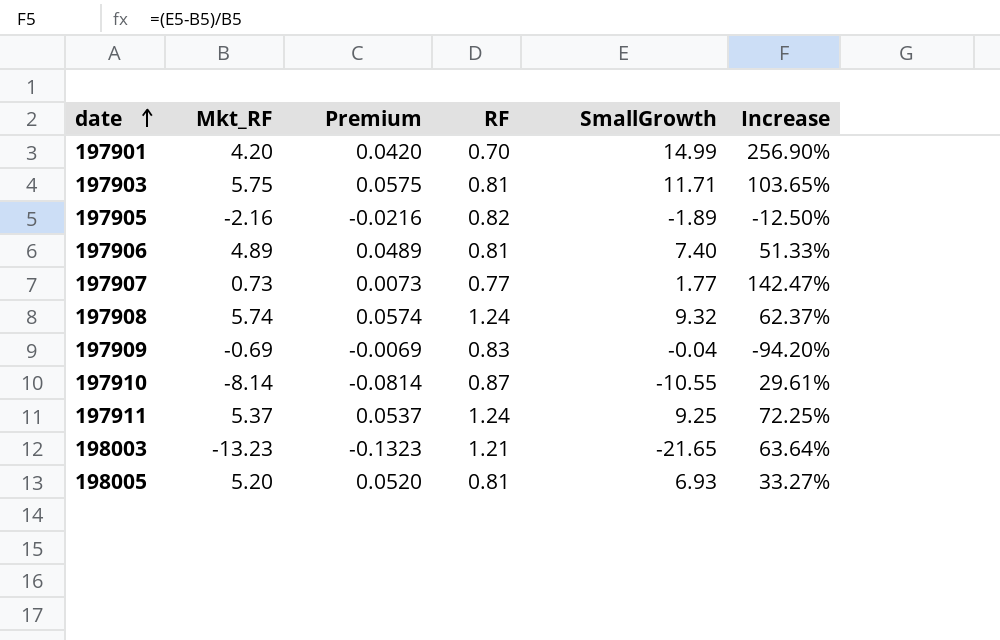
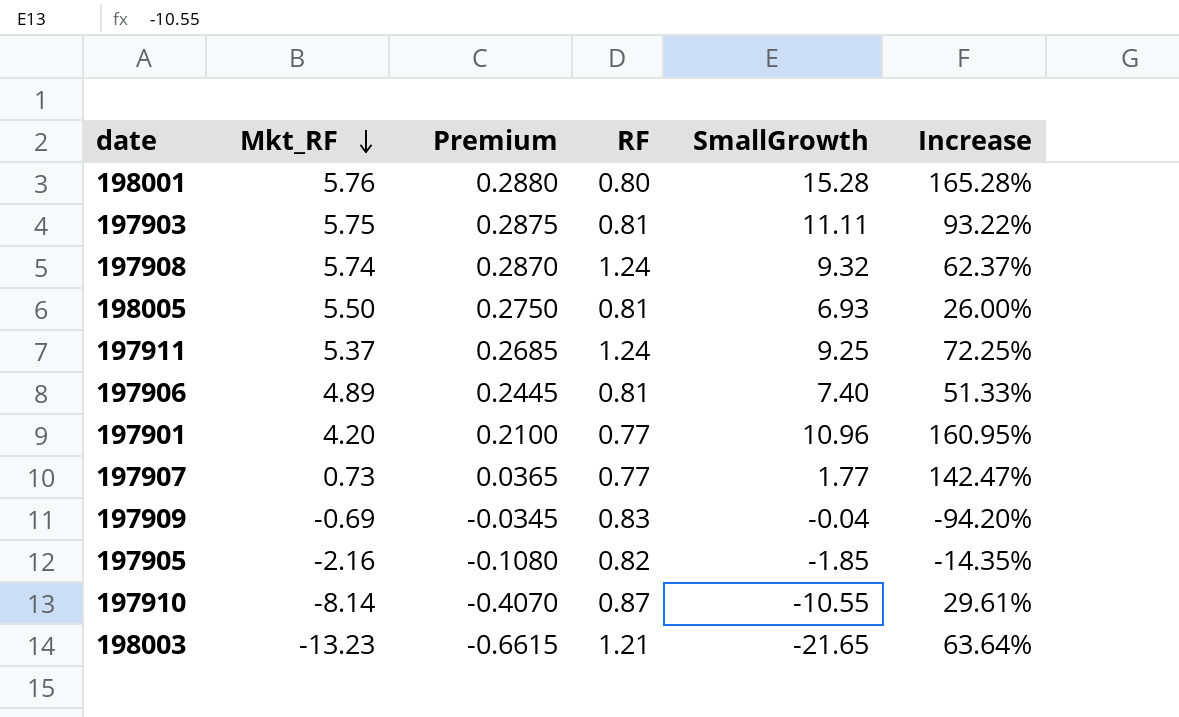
row order: date ascending -> Mkt_RF descending
column Premium | formula: [Mkt_RF] * 0.01 -> [Mkt_RF] * 0.05
row 198001: none -> 5.76 | 0.2880 | 0.80 | 15.28 | 165.28%
197903 | SmallGrowth: 11.71 -> 11.11
197903 | Increase: 103.65% -> 93.22%
198005 | Mkt_RF: 5.20 -> 5.50
198005 | Increase: 33.27% -> 26.00%
197901 | RF: 0.70 -> 0.77
197901 | SmallGrowth: 14.99 -> 10.96
197901 | Increase: 256.90% -> 160.95%
197905 | SmallGrowth: -1.89 -> -1.85
197905 | Increase: -12.50% -> -14.35%

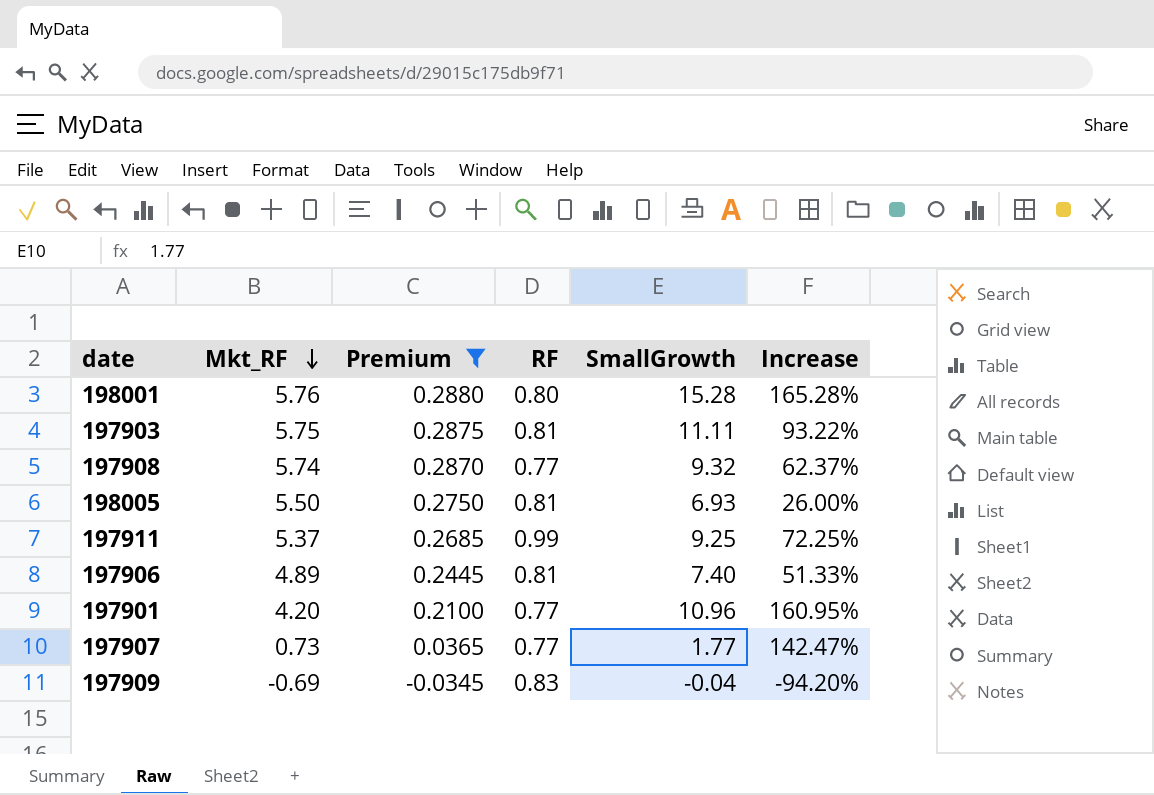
filter: none -> Premium >= -0.0345
197908 | RF: 1.24 -> 0.77
197911 | RF: 1.24 -> 0.99

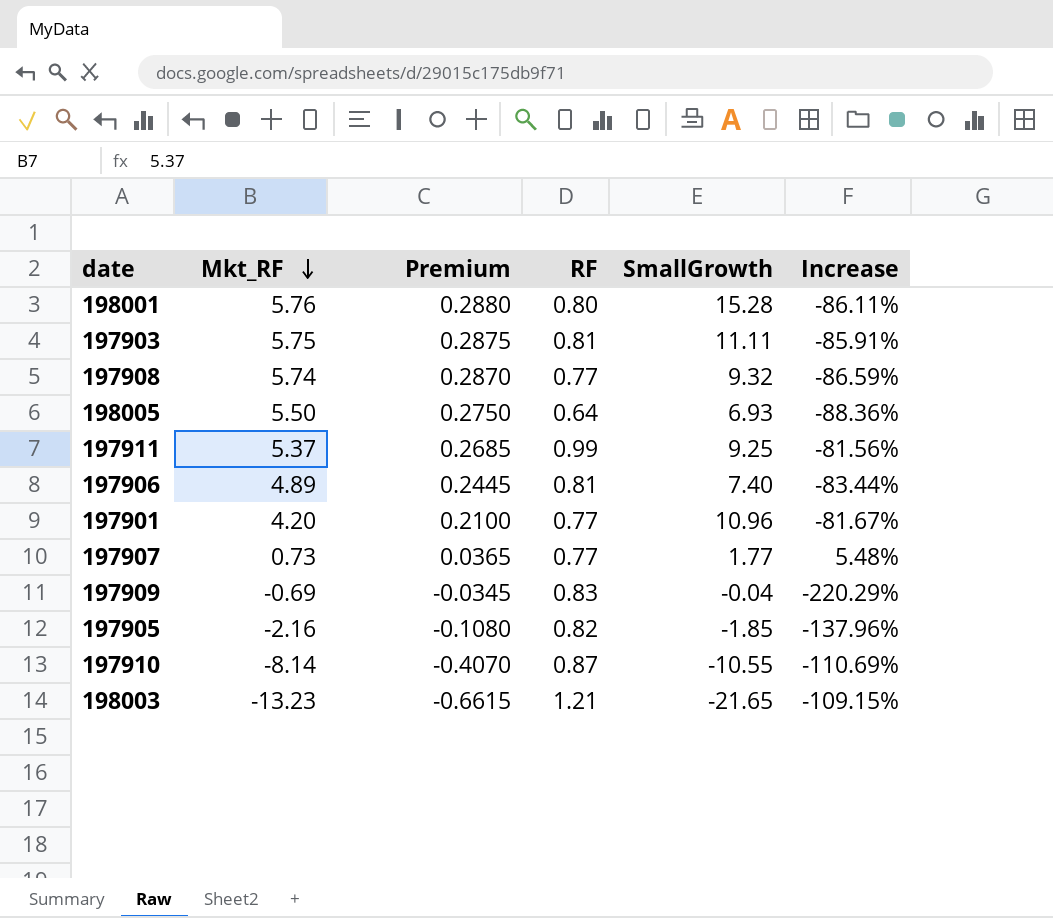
filter: Premium >= -0.0345 -> none
column Increase | formula: ([SmallGrowth] - [Mkt_RF]) / [Mkt_RF] -> ([RF] - [Mkt_RF]) / [Mkt_RF]
198005 | RF: 0.81 -> 0.64

